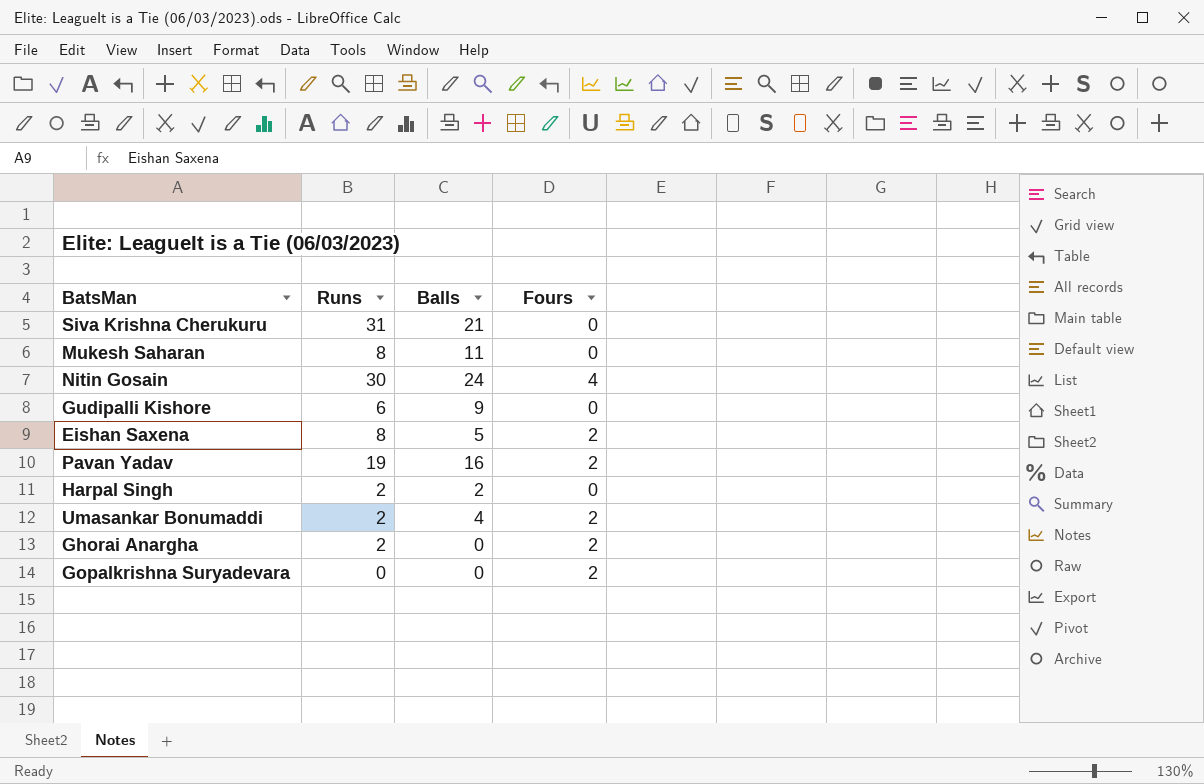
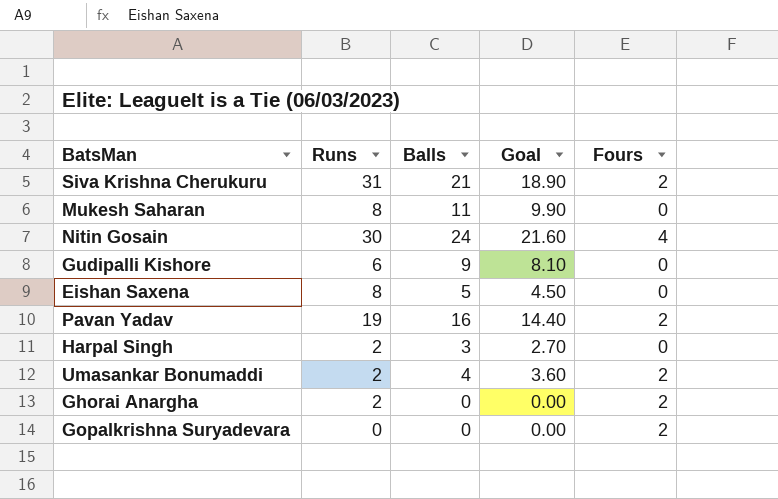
column Goal | formula: none -> [Balls] * 0.9
Siva Krishna Cherukuru | Fours: 0 -> 2
Eishan Saxena | Fours: 2 -> 0
Harpal Singh | Balls: 2 -> 3

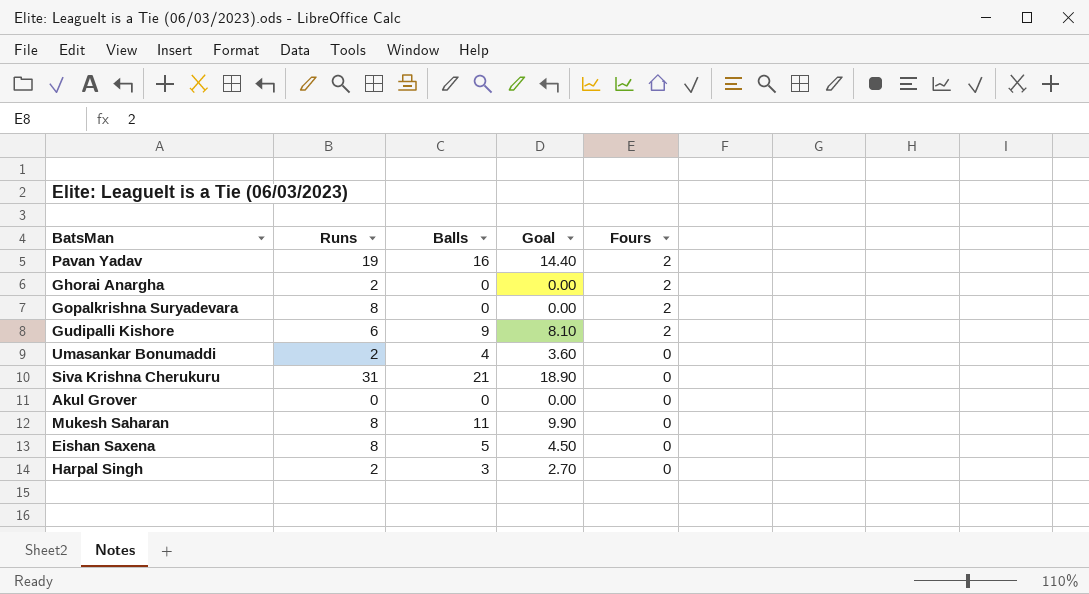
row order: none -> Fours descending
row Nitin Gosain: 30 | 24 | 21.60 | 4 -> none
Gopalkrishna Suryadevara | Runs: 0 -> 8
Gudipalli Kishore | Fours: 0 -> 2
Umasankar Bonumaddi | Fours: 2 -> 0
Siva Krishna Cherukuru | Fours: 2 -> 0
row Akul Grover: none -> 0 | 0 | 0.00 | 0

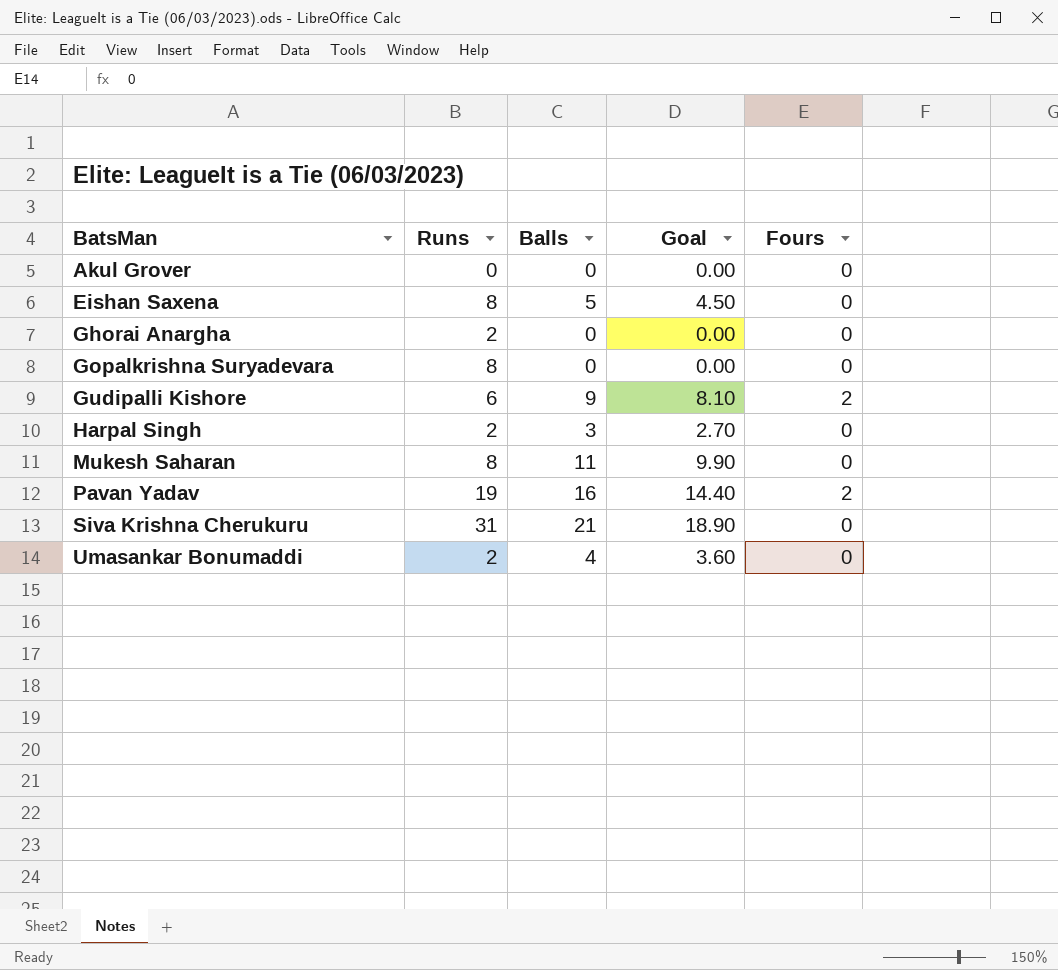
row order: Fours descending -> BatsMan ascending
Ghorai Anargha | Fours: 2 -> 0
Gopalkrishna Suryadevara | Fours: 2 -> 0

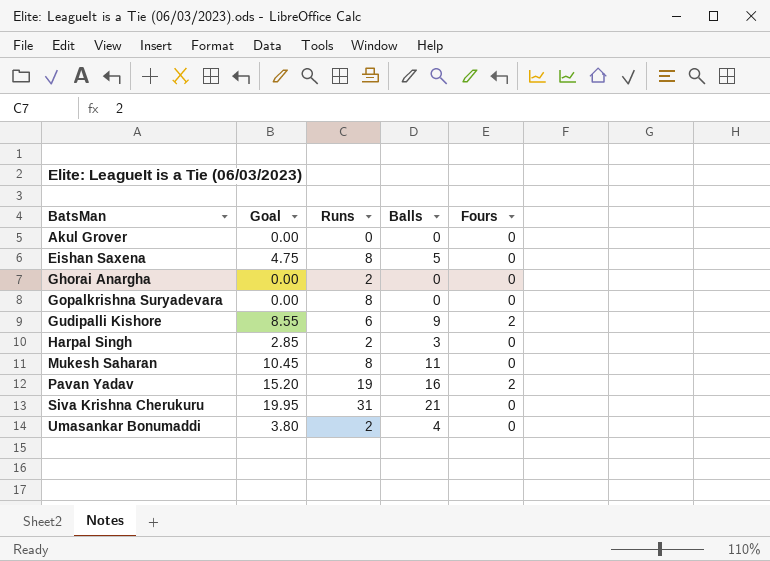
column Goal | formula: [Balls] * 0.9 -> [Balls] * 0.95
column Goal | position: 4 -> 2

